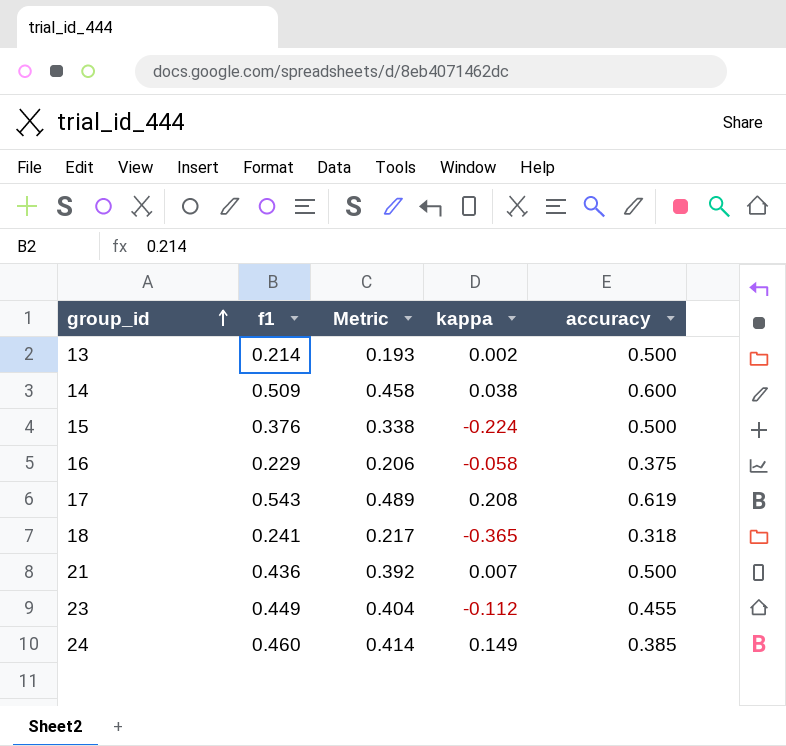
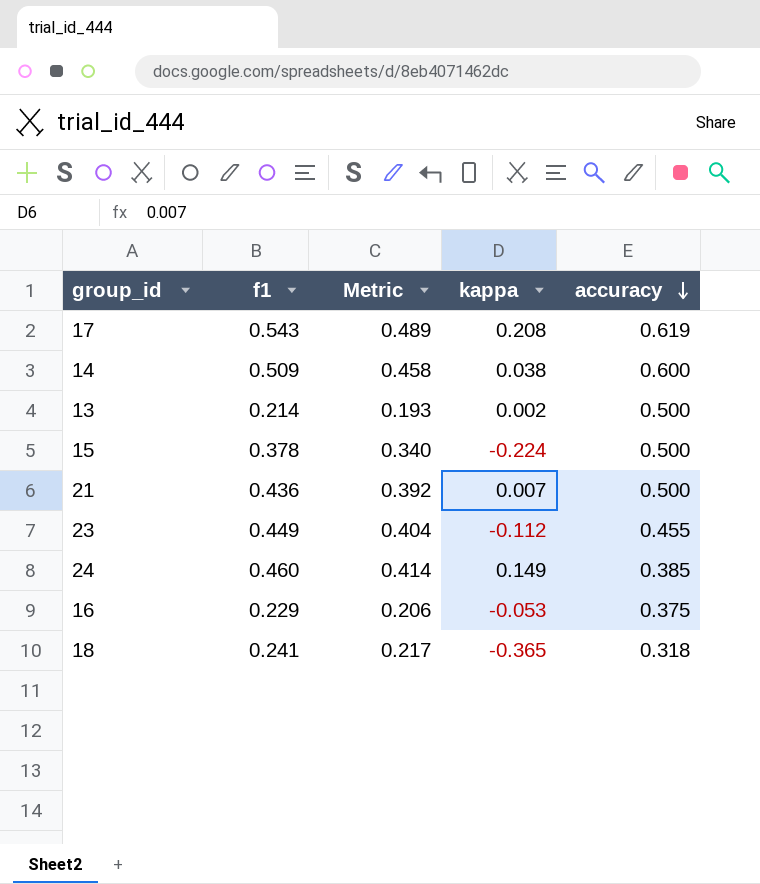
row order: group_id ascending -> accuracy descending
15 | f1: 0.376 -> 0.378
15 | Metric: 0.338 -> 0.340
16 | kappa: -0.058 -> -0.053

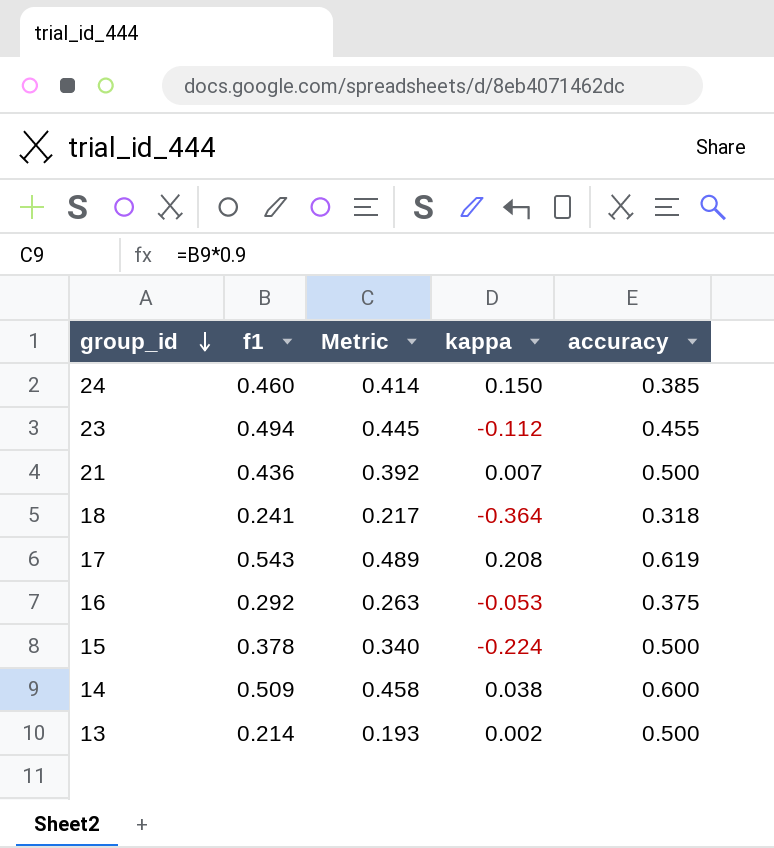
row order: accuracy descending -> group_id descending
24 | kappa: 0.149 -> 0.150
23 | f1: 0.449 -> 0.494
23 | Metric: 0.404 -> 0.445
18 | kappa: -0.365 -> -0.364
16 | f1: 0.229 -> 0.292
16 | Metric: 0.206 -> 0.263

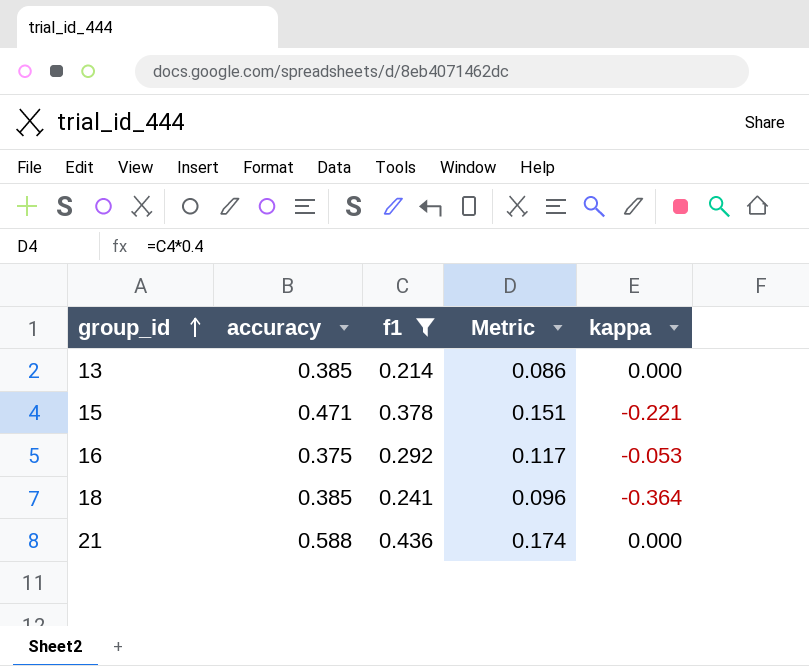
filter: none -> f1 <= 0.436
row order: group_id descending -> group_id ascending
column accuracy | position: 5 -> 2
column Metric | formula: [f1] * 0.9 -> [f1] * 0.4
13 | accuracy: 0.500 -> 0.385
13 | kappa: 0.002 -> 0.000
15 | accuracy: 0.500 -> 0.471
15 | kappa: -0.224 -> -0.221
18 | accuracy: 0.318 -> 0.385
21 | accuracy: 0.500 -> 0.588
21 | kappa: 0.007 -> 0.000

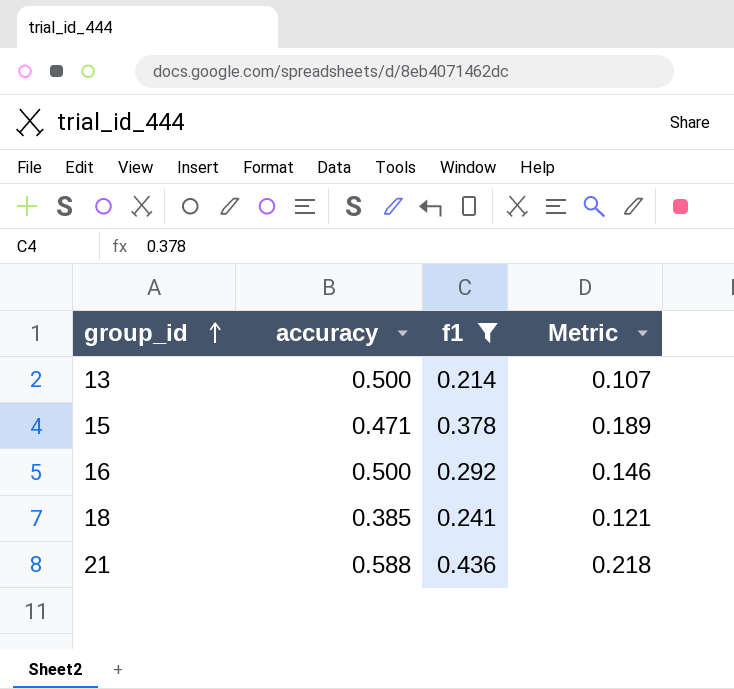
column kappa | position: 5 -> none
column Metric | formula: [f1] * 0.4 -> [f1] * 0.5
13 | accuracy: 0.385 -> 0.500
16 | accuracy: 0.375 -> 0.500

